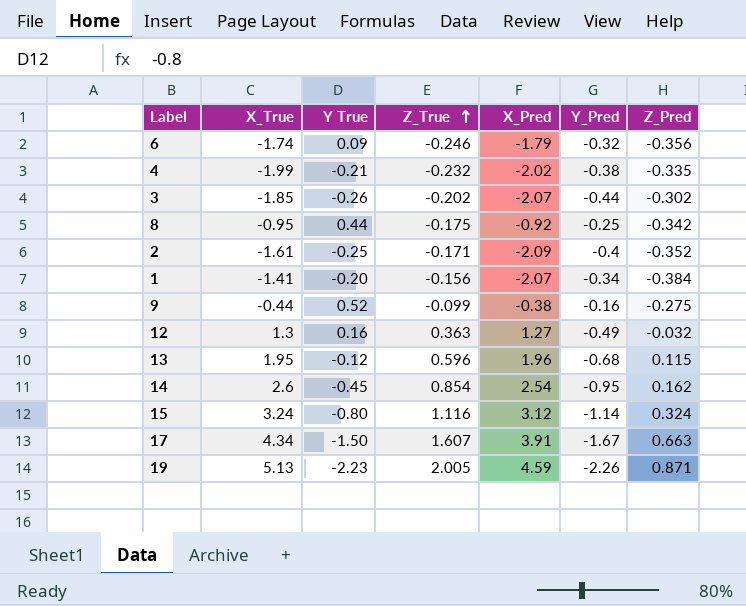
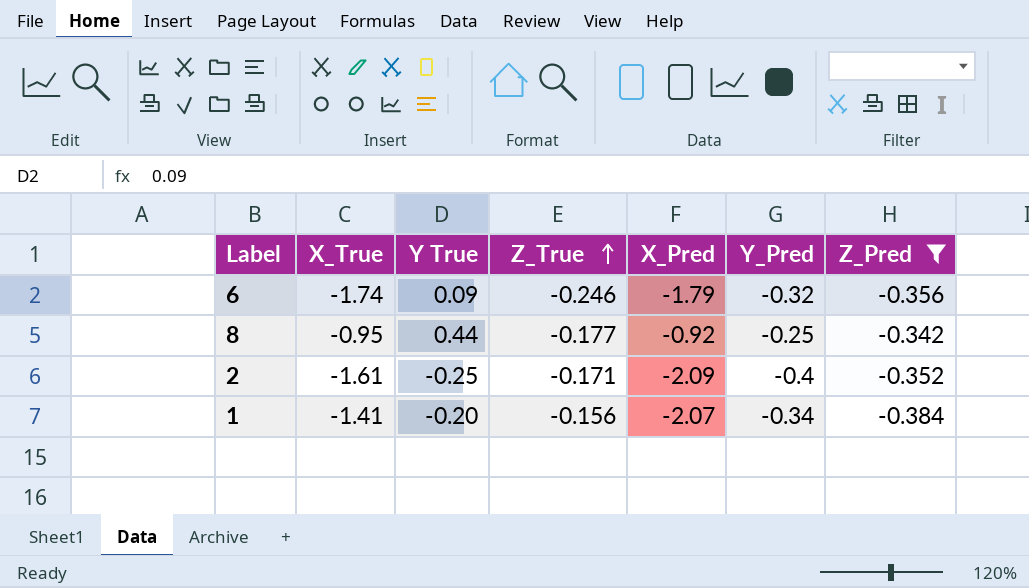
filter: none -> Z_Pred <= -0.342
8 | Z_True: -0.175 -> -0.177

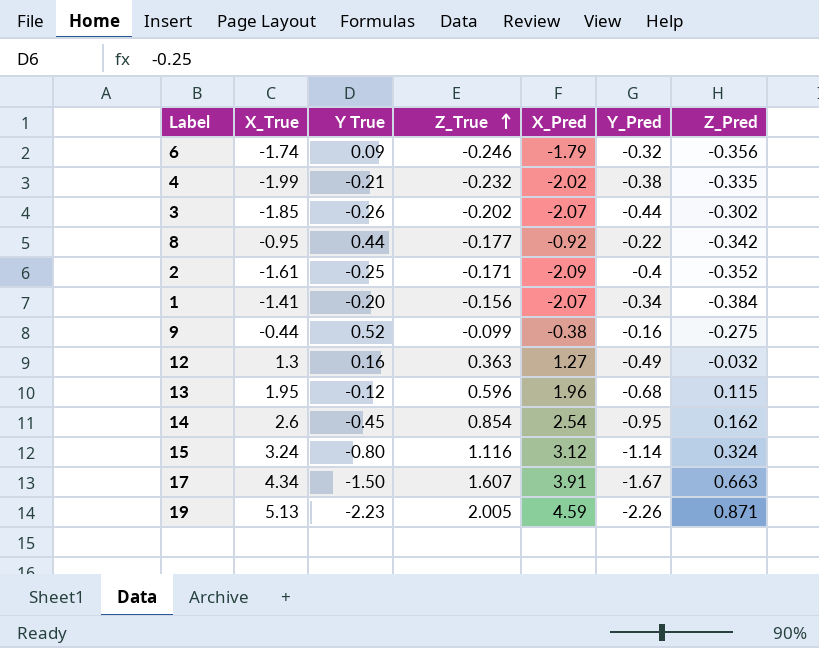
filter: Z_Pred <= -0.342 -> none
8 | Y_Pred: -0.25 -> -0.22

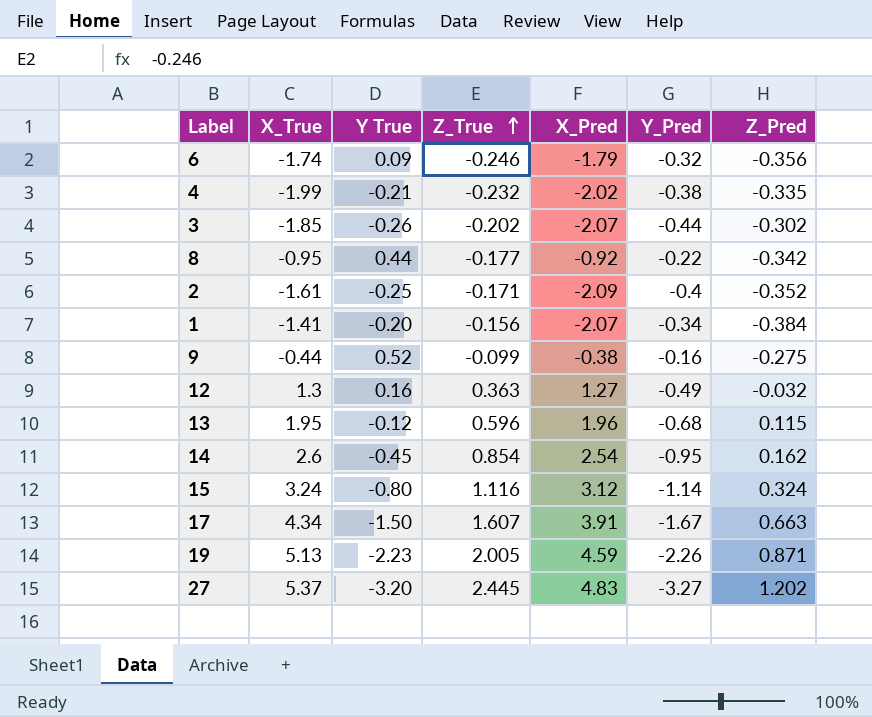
row 27: none -> 5.37 | -3.20 | 2.445 | 4.83 | -3.27 | 1.202

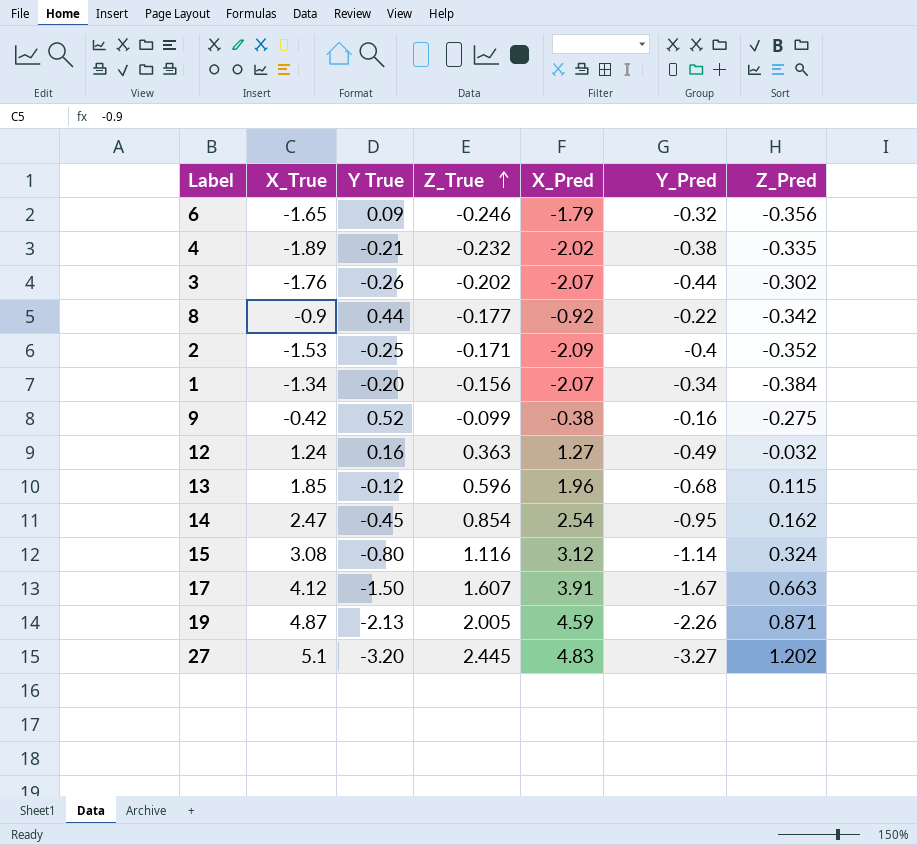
6 | X_True: -1.74 -> -1.65
4 | X_True: -1.99 -> -1.89
3 | X_True: -1.85 -> -1.76
8 | X_True: -0.95 -> -0.9
2 | X_True: -1.61 -> -1.53
1 | X_True: -1.41 -> -1.34
9 | X_True: -0.44 -> -0.42
12 | X_True: 1.3 -> 1.24
13 | X_True: 1.95 -> 1.85
14 | X_True: 2.6 -> 2.47
15 | X_True: 3.24 -> 3.08
17 | X_True: 4.34 -> 4.12
19 | X_True: 5.13 -> 4.87
19 | Y True: -2.23 -> -2.13
27 | X_True: 5.37 -> 5.1

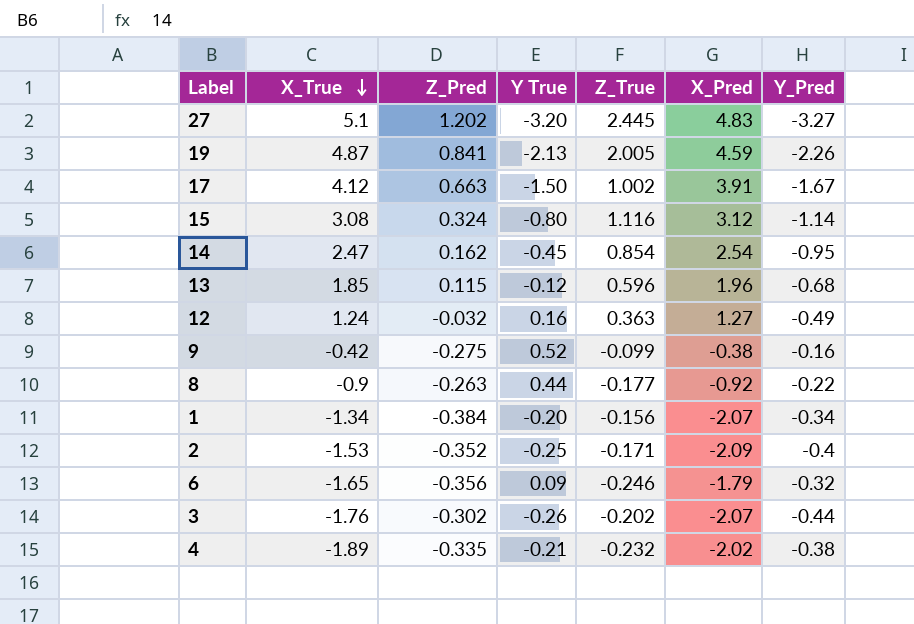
row order: Z_True ascending -> X_True descending
column Z_Pred | position: 7 -> 3
19 | Z_Pred: 0.871 -> 0.841
17 | Z_True: 1.607 -> 1.002
8 | Z_Pred: -0.342 -> -0.263

